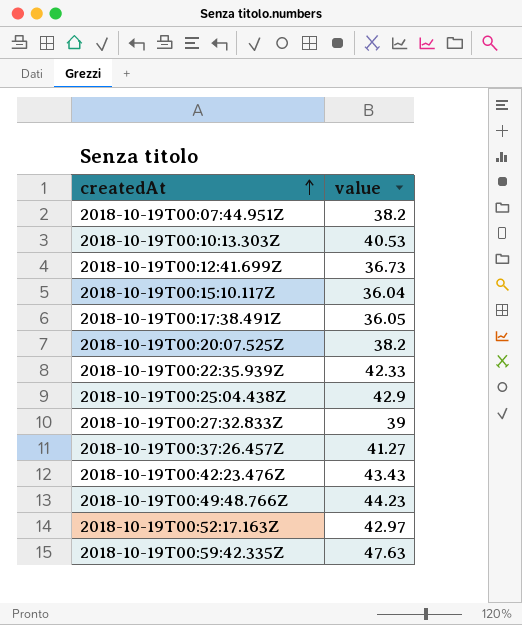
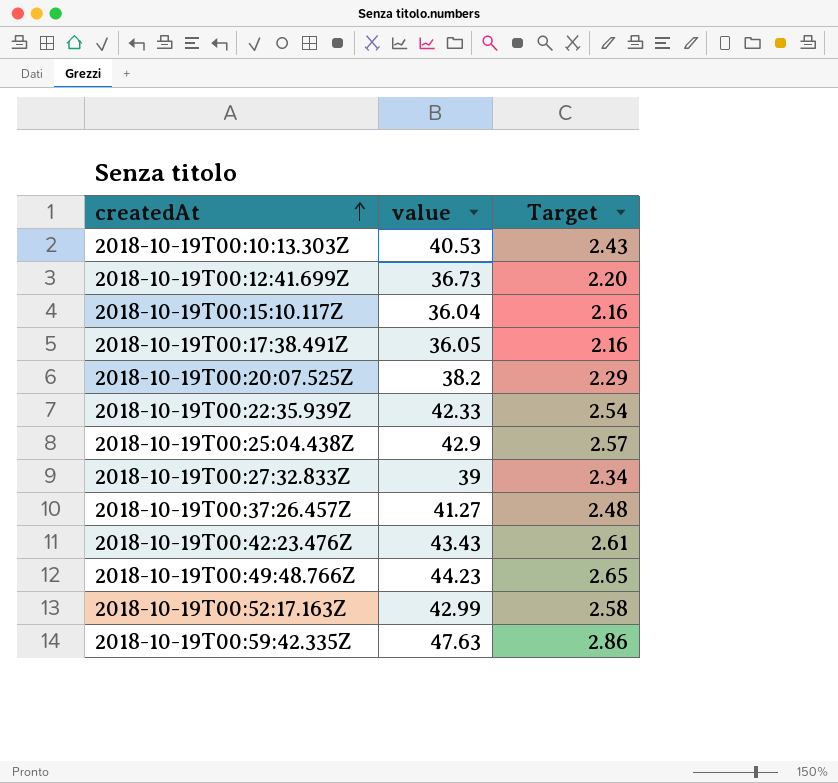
column Target | formula: none -> [value] * 0.06
row 2018-10-19T00:07:44.951Z: 38.2 -> none
2018-10-19T00:52:17.163Z | value: 42.97 -> 42.99

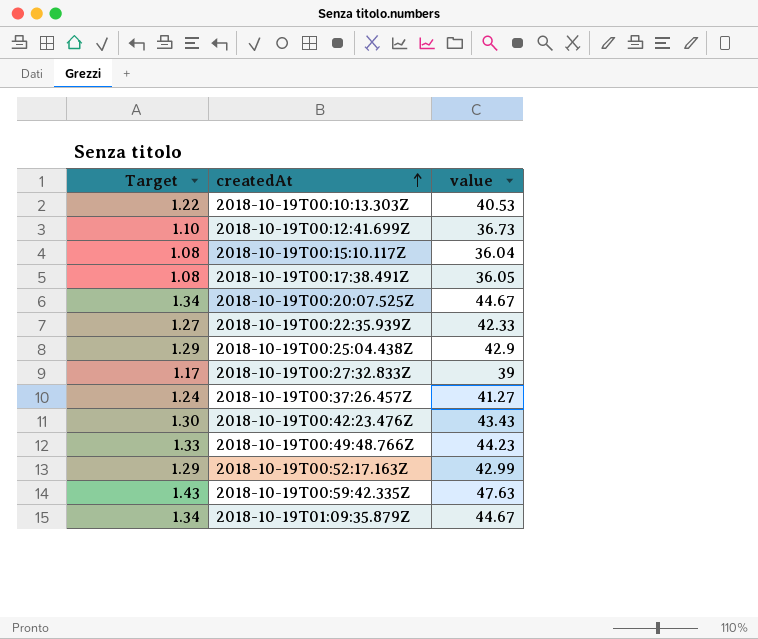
column Target | formula: [value] * 0.06 -> [value] * 0.03
column Target | position: 3 -> 1
2018-10-19T00:20:07.525Z | value: 38.2 -> 44.67
row 2018-10-19T01:09:35.879Z: none -> 1.34 | 44.67

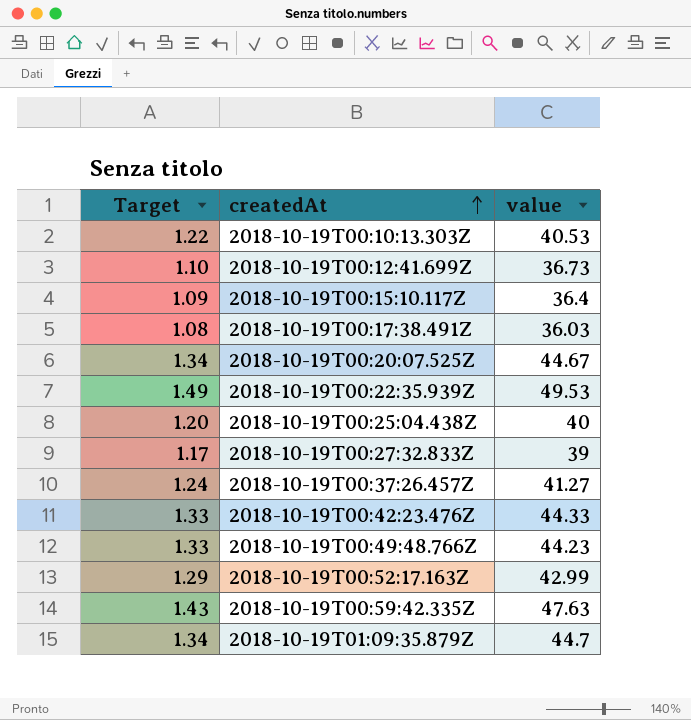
2018-10-19T00:15:10.117Z | Target: 1.08 -> 1.09
2018-10-19T00:15:10.117Z | value: 36.04 -> 36.4
2018-10-19T00:17:38.491Z | value: 36.05 -> 36.03
2018-10-19T00:22:35.939Z | Target: 1.27 -> 1.49
2018-10-19T00:22:35.939Z | value: 42.33 -> 49.53
2018-10-19T00:25:04.438Z | Target: 1.29 -> 1.20
2018-10-19T00:25:04.438Z | value: 42.9 -> 40
2018-10-19T00:42:23.476Z | Target: 1.30 -> 1.33
2018-10-19T00:42:23.476Z | value: 43.43 -> 44.33
2018-10-19T01:09:35.879Z | value: 44.67 -> 44.7

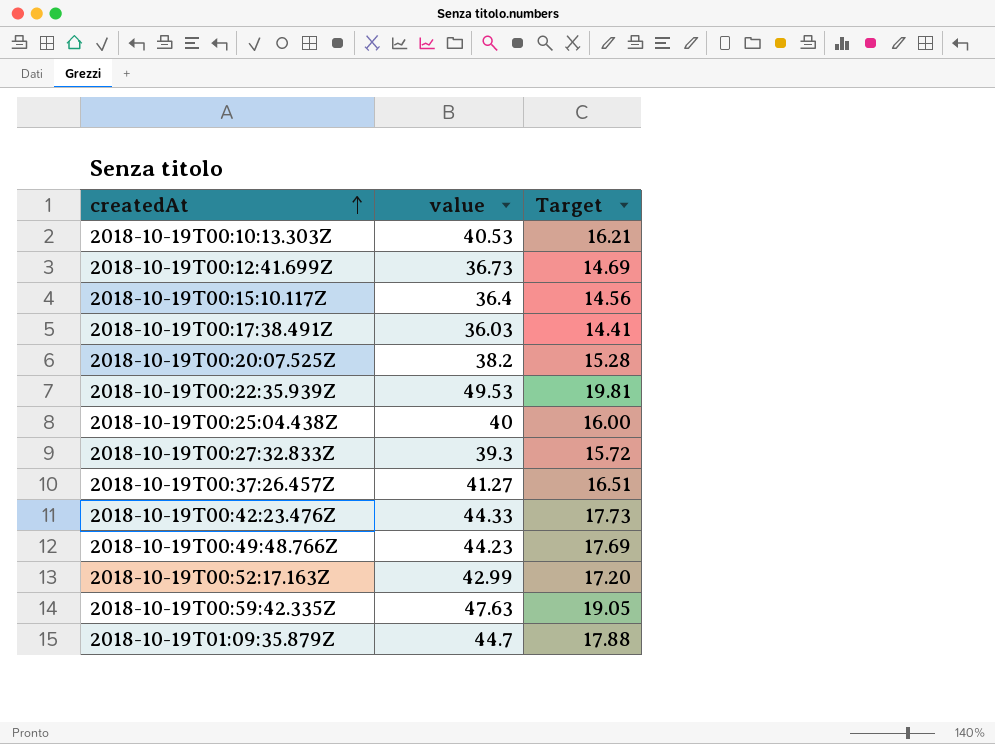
column Target | formula: [value] * 0.03 -> [value] * 0.4
column Target | position: 1 -> 3
2018-10-19T00:20:07.525Z | value: 44.67 -> 38.2
2018-10-19T00:27:32.833Z | value: 39 -> 39.3

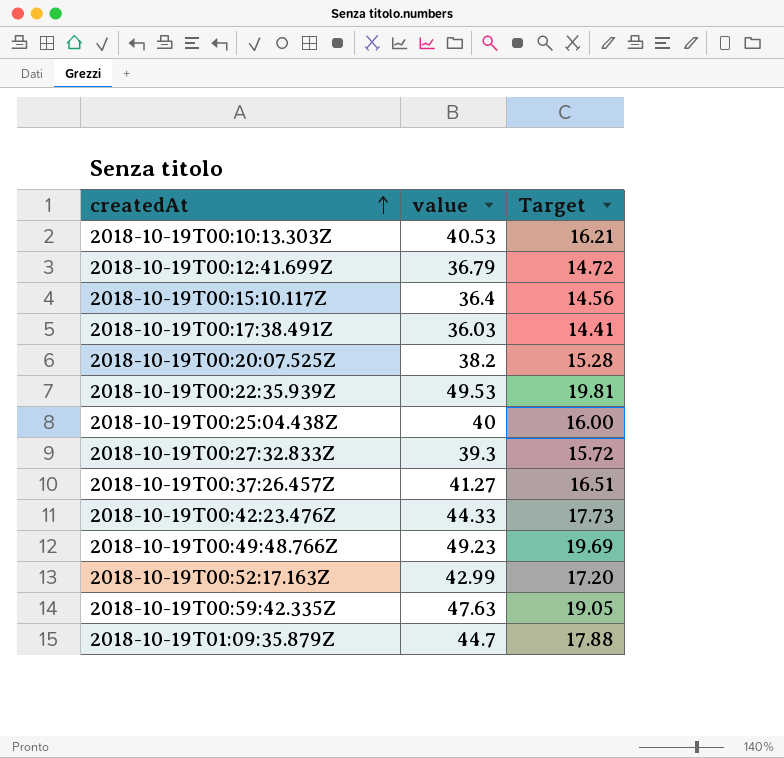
2018-10-19T00:12:41.699Z | value: 36.73 -> 36.79
2018-10-19T00:12:41.699Z | Target: 14.69 -> 14.72
2018-10-19T00:49:48.766Z | value: 44.23 -> 49.23
2018-10-19T00:49:48.766Z | Target: 17.69 -> 19.69

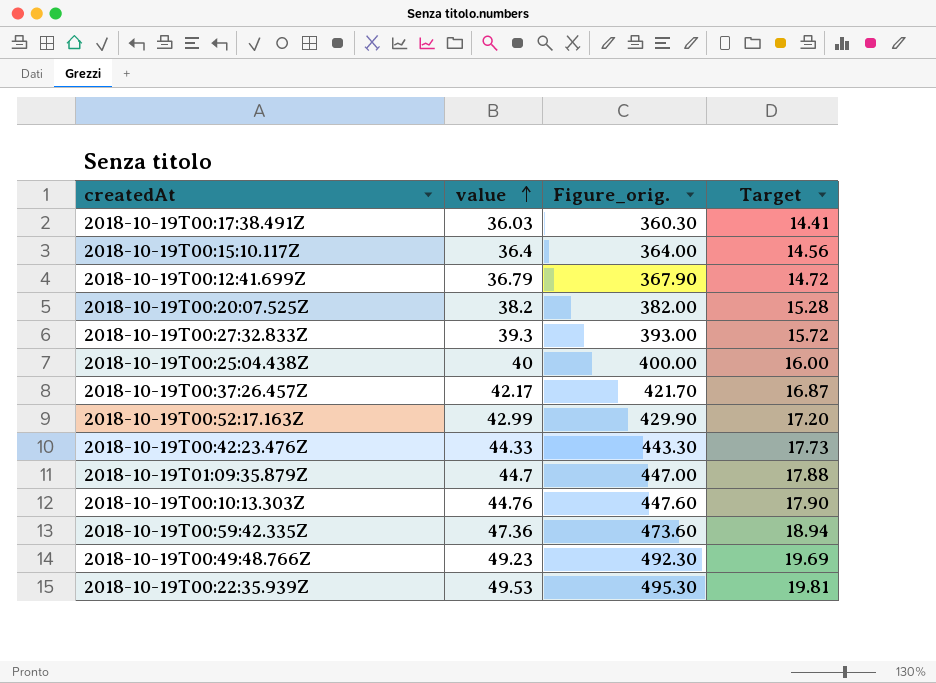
row order: createdAt ascending -> value ascending
column Figure_orig. | formula: none -> [value] * 10
2018-10-19T00:37:26.457Z | value: 41.27 -> 42.17
2018-10-19T00:37:26.457Z | Target: 16.51 -> 16.87
2018-10-19T00:10:13.303Z | value: 40.53 -> 44.76
2018-10-19T00:10:13.303Z | Target: 16.21 -> 17.90
2018-10-19T00:59:42.335Z | value: 47.63 -> 47.36
2018-10-19T00:59:42.335Z | Target: 19.05 -> 18.94

